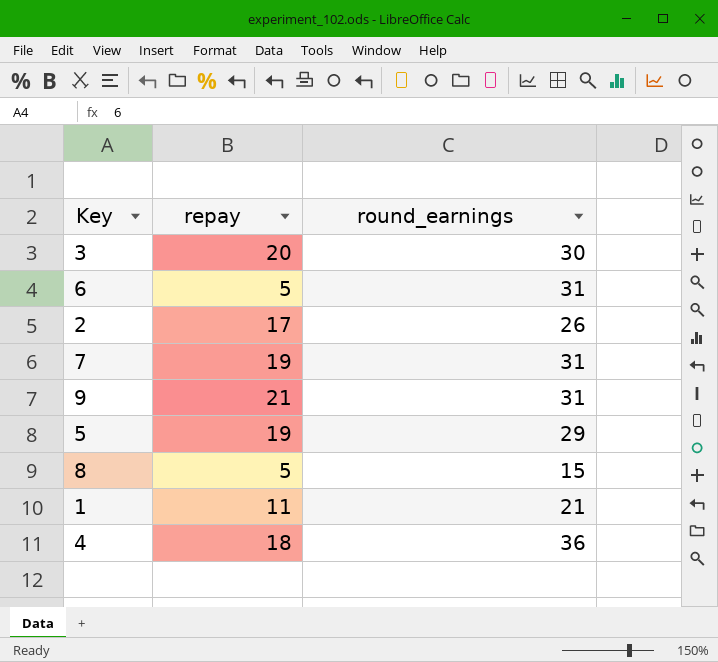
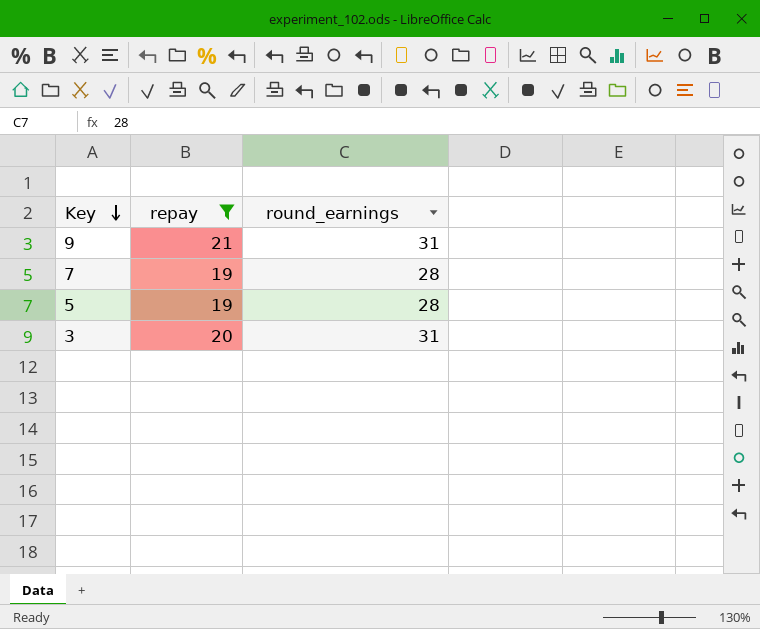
filter: none -> repay >= 19
row order: none -> Key descending
7 | round_earnings: 31 -> 28
5 | round_earnings: 29 -> 28
3 | round_earnings: 30 -> 31

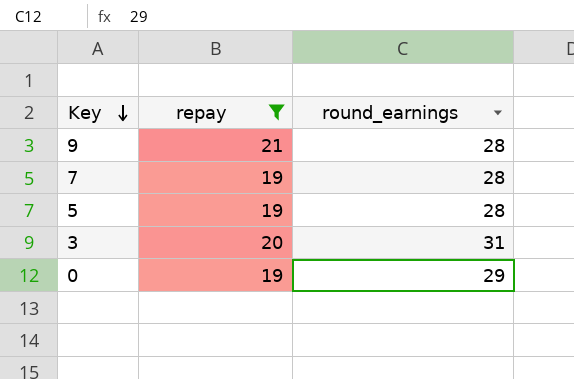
9 | round_earnings: 31 -> 28
row 0: none -> 19 | 29

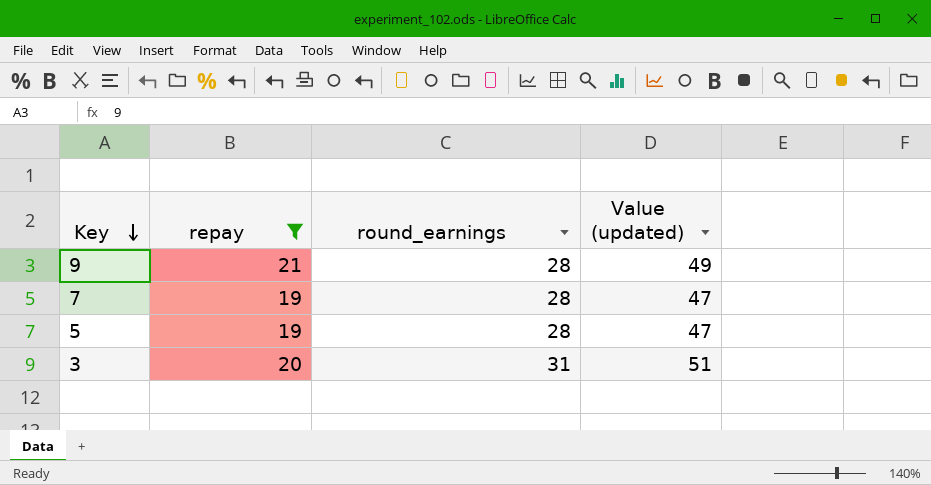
column Value (updated) | formula: none -> [repay] + [round_earnings]
row 0: 19 | 29 -> none

